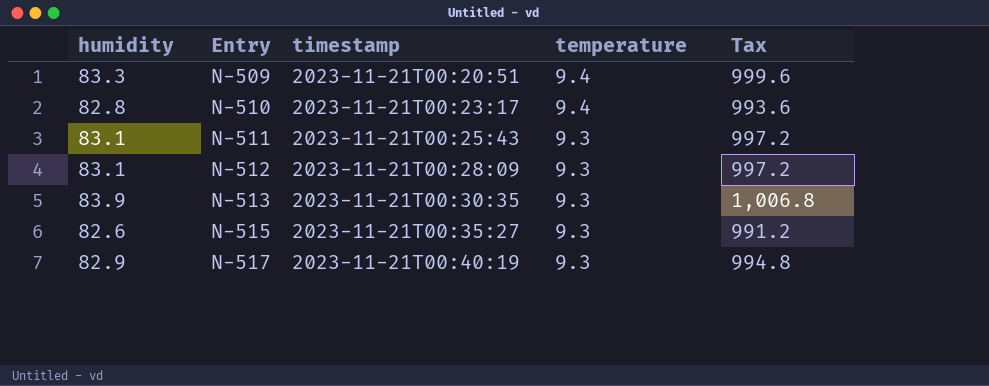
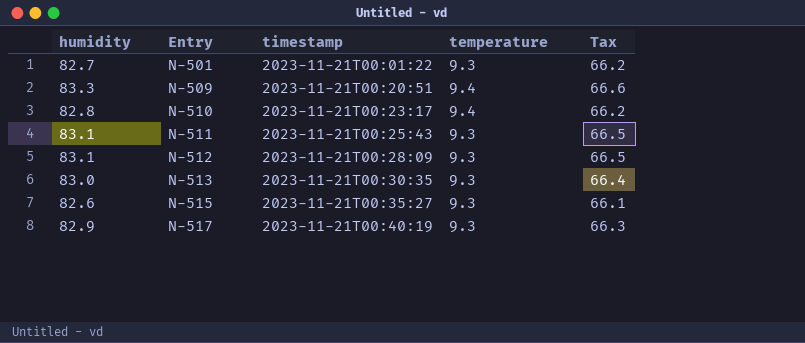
column Tax | formula: [humidity] * 12 -> [humidity] * 0.8
row N-501: none -> 82.7 | 2023-11-21T00:01:22 | 9.3 | 66.2
N-513 | humidity: 83.9 -> 83.0

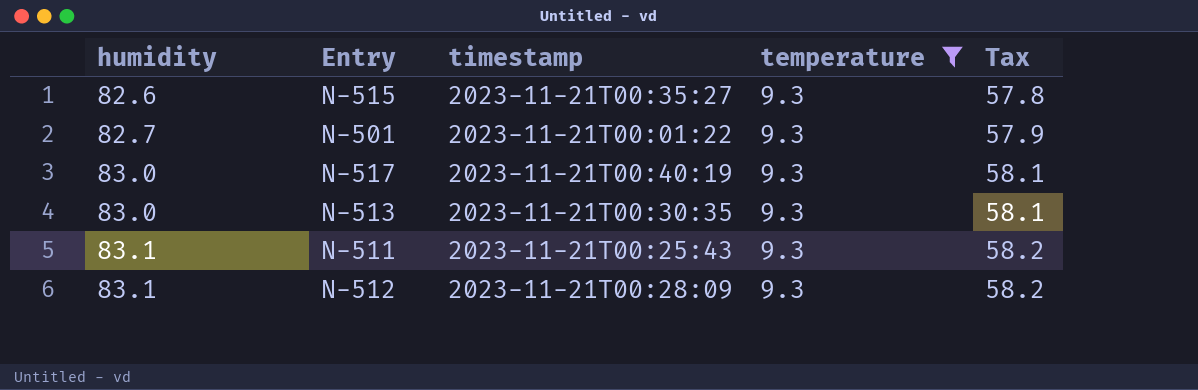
filter: none -> temperature = 9.3
row order: Entry ascending -> humidity ascending
column Tax | formula: [humidity] * 0.8 -> [humidity] * 0.7
N-517 | humidity: 82.9 -> 83.0

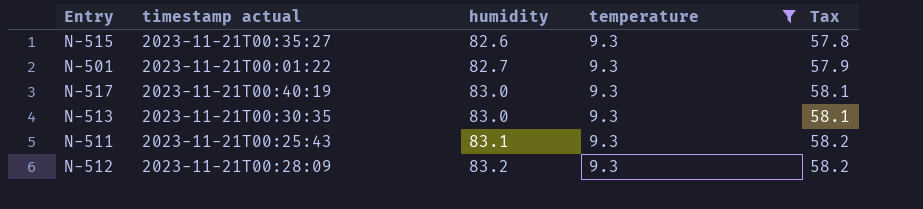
column name: timestamp -> timestamp actual
column humidity | position: 1 -> 3
N-512 | humidity: 83.1 -> 83.2

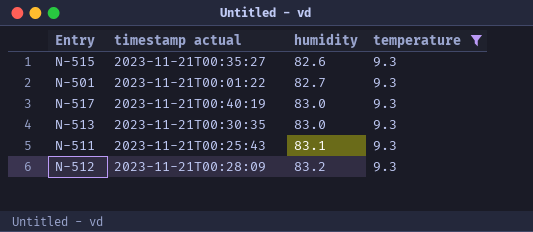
column Tax | formula: [humidity] * 0.7 -> none

